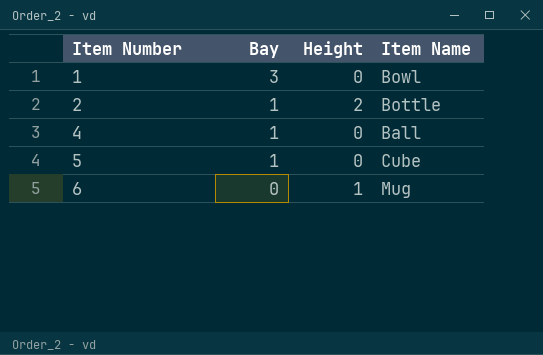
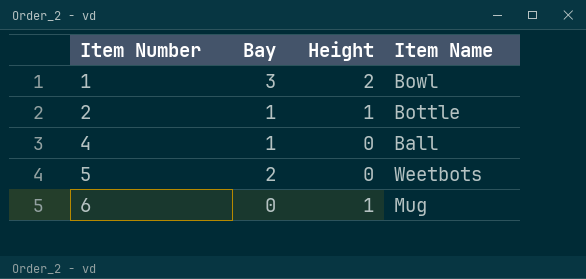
1 | Height: 0 -> 2
2 | Height: 2 -> 1
5 | Bay: 1 -> 2
5 | Item Name: Cube -> Weetbots

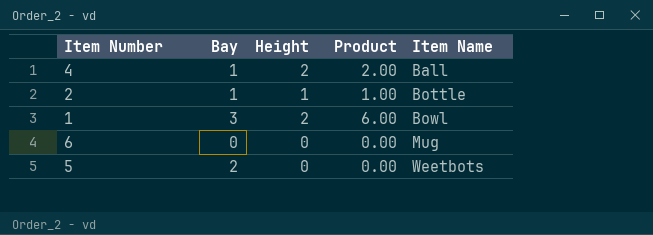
row order: Item Number ascending -> Item Name ascending
column Product | formula: none -> [Bay] * [Height]
4 | Height: 0 -> 2
6 | Height: 1 -> 0

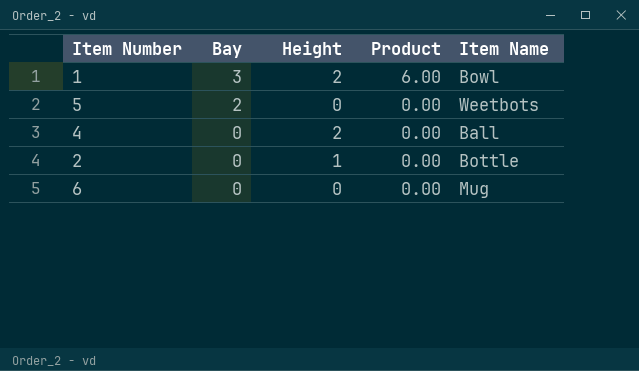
row order: Item Name ascending -> Bay descending
4 | Bay: 1 -> 0
4 | Product: 2.00 -> 0.00
2 | Bay: 1 -> 0
2 | Product: 1.00 -> 0.00

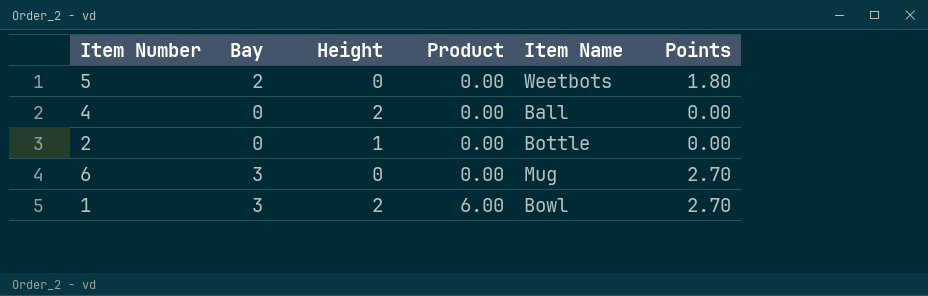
row order: Bay descending -> Product ascending
column Points | formula: none -> [Bay] * 0.9
6 | Bay: 0 -> 3

